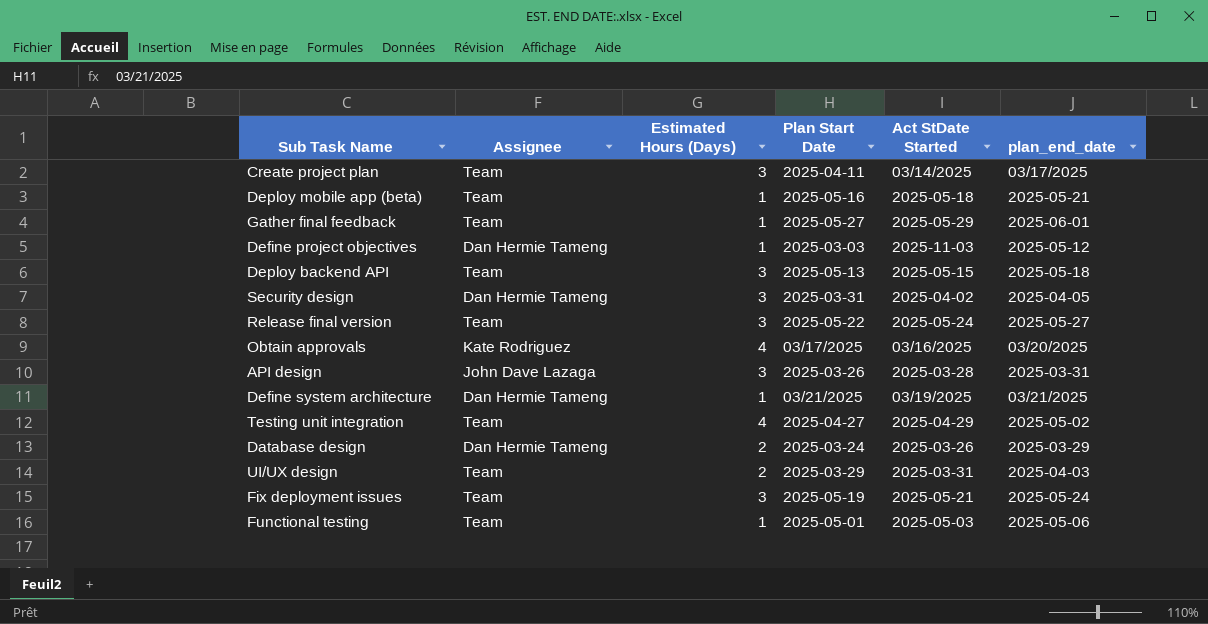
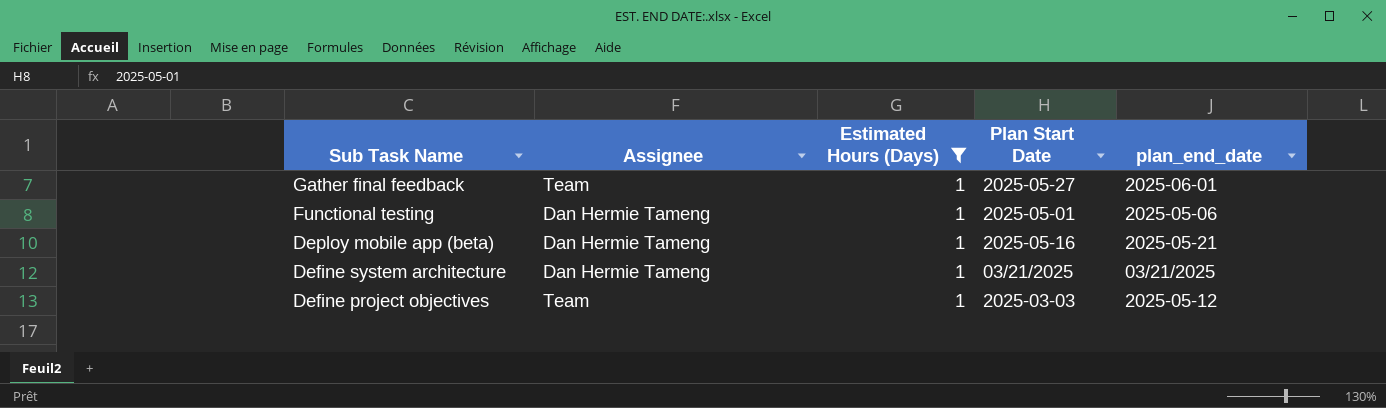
filter: none -> Estimated Hours (Days) = 1
row order: none -> Sub Task Name descending
column Act StDate Started | position: 5 -> none
Functional testing | Assignee: Team -> Dan Hermie Tameng
Deploy mobile app (beta) | Assignee: Team -> Dan Hermie Tameng
Define project objectives | Assignee: Dan Hermie Tameng -> Team

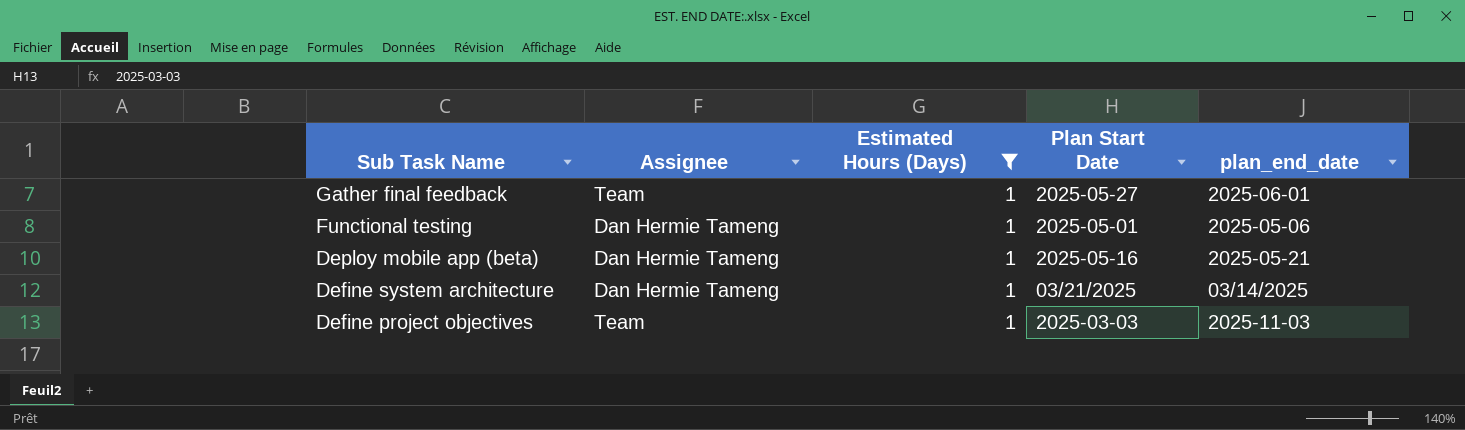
Define system architecture | plan_end_date: 03/21/2025 -> 03/14/2025
Define project objectives | plan_end_date: 2025-05-12 -> 2025-11-03

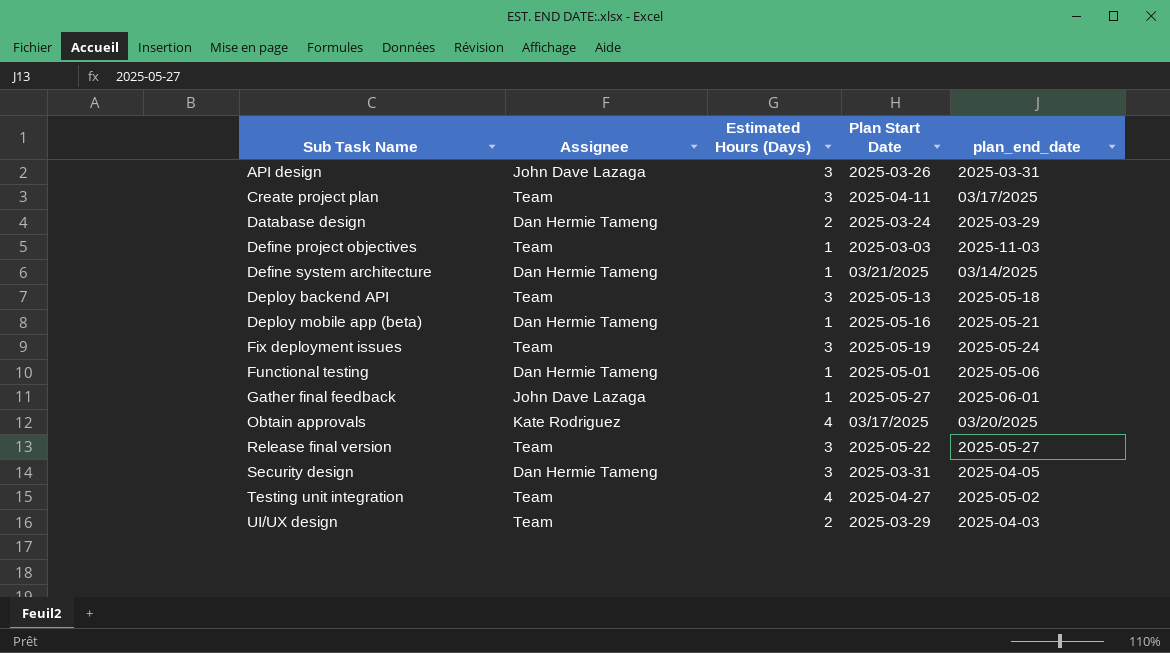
filter: Estimated Hours (Days) = 1 -> none
row order: Sub Task Name descending -> Sub Task Name ascending
Gather final feedback | Assignee: Team -> John Dave Lazaga

